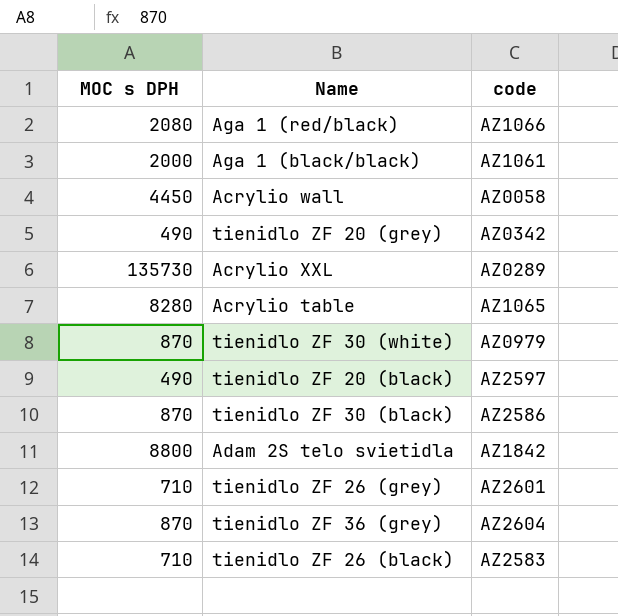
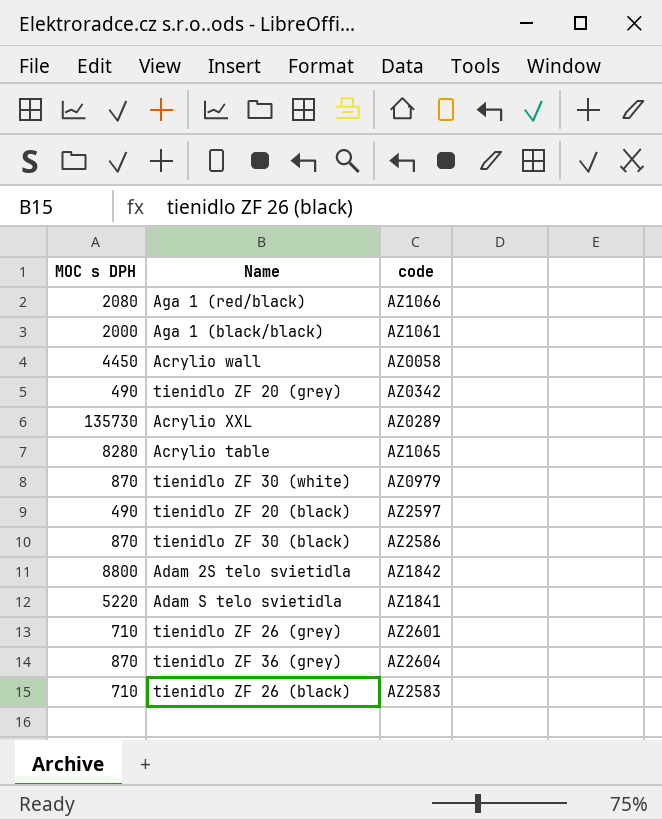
row Adam S telo svietidla: none -> 5220 | AZ1841

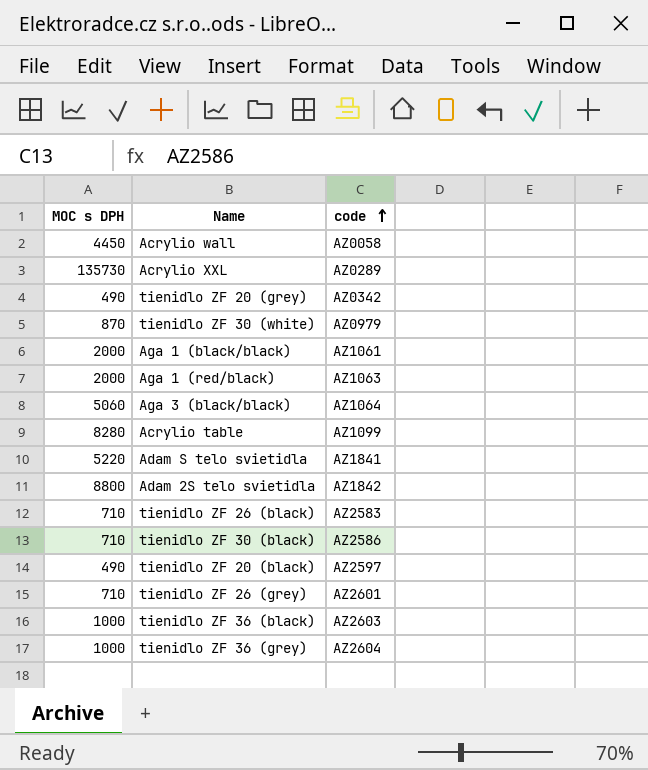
row order: none -> code ascending
Aga 1 (red/black) | MOC s DPH: 2080 -> 2000
Aga 1 (red/black) | code: AZ1066 -> AZ1063
row Aga 3 (black/black): none -> 5060 | AZ1064
Acrylio table | code: AZ1065 -> AZ1099
tienidlo ZF 30 (black) | MOC s DPH: 870 -> 710
row tienidlo ZF 36 (black): none -> 1000 | AZ2603
tienidlo ZF 36 (grey) | MOC s DPH: 870 -> 1000

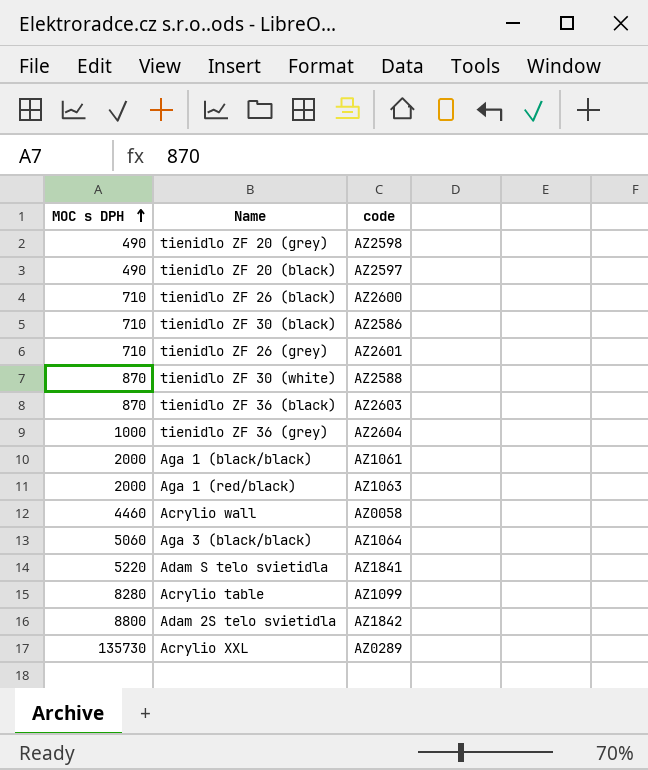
row order: code ascending -> MOC s DPH ascending
tienidlo ZF 20 (grey) | code: AZ0342 -> AZ2598
tienidlo ZF 26 (black) | code: AZ2583 -> AZ2600
tienidlo ZF 30 (white) | code: AZ0979 -> AZ2588
tienidlo ZF 36 (black) | MOC s DPH: 1000 -> 870
Acrylio wall | MOC s DPH: 4450 -> 4460

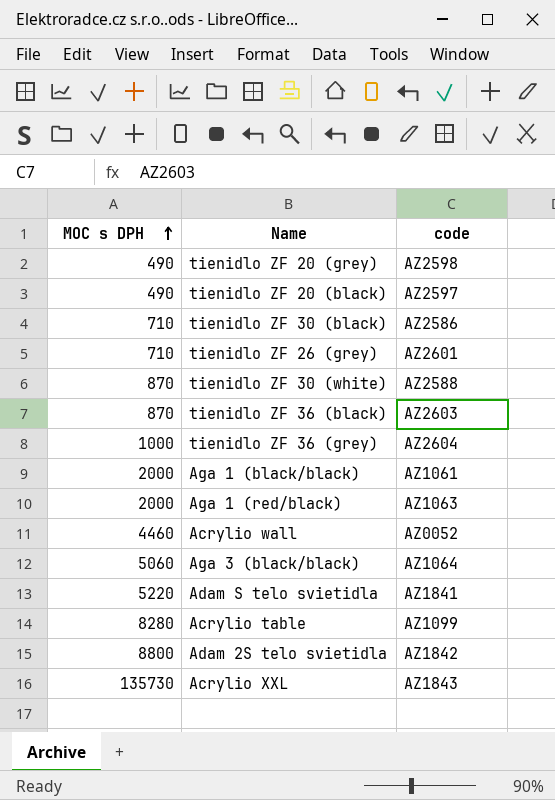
row tienidlo ZF 26 (black): 710 | AZ2600 -> none
Acrylio wall | code: AZ0058 -> AZ0052
Acrylio XXL | code: AZ0289 -> AZ1843

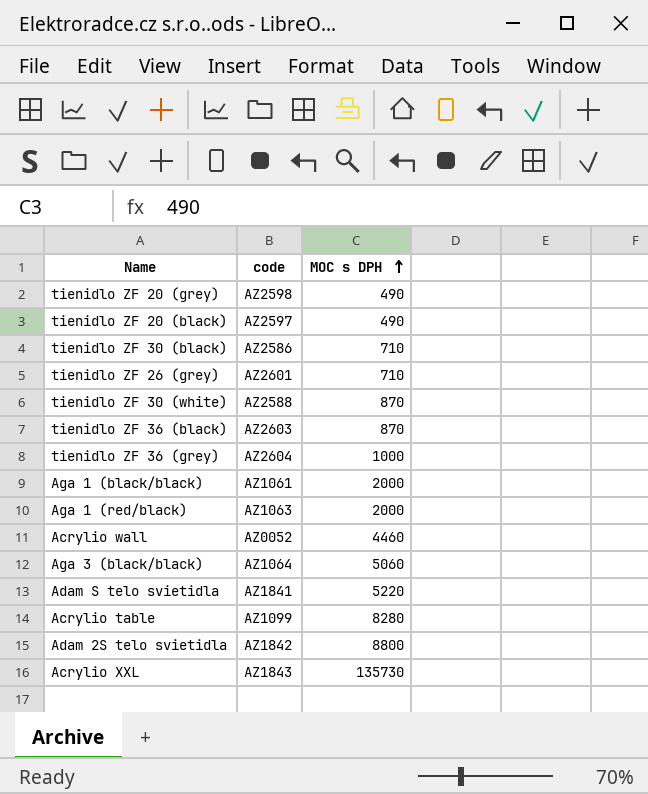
column MOC s DPH | position: 1 -> 3

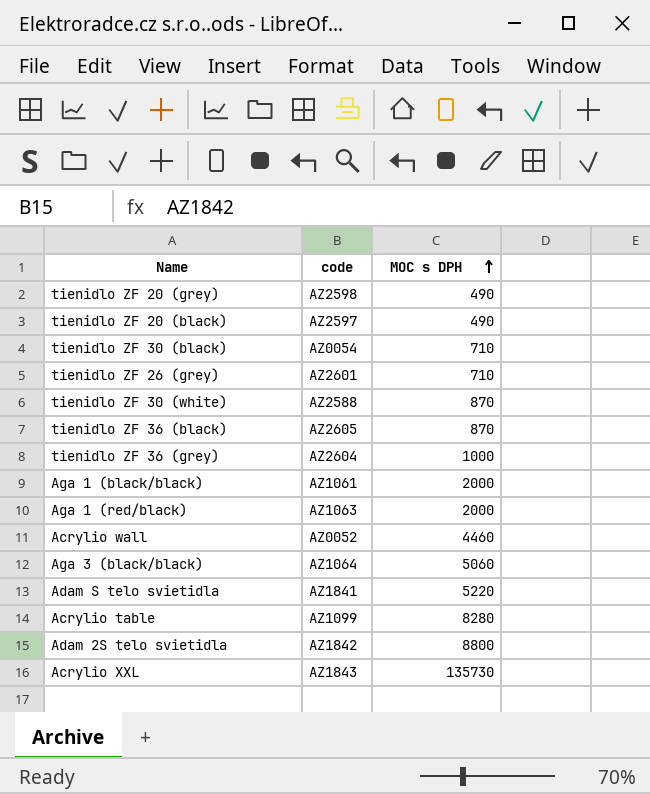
tienidlo ZF 30 (black) | code: AZ2586 -> AZ0054
tienidlo ZF 36 (black) | code: AZ2603 -> AZ2605

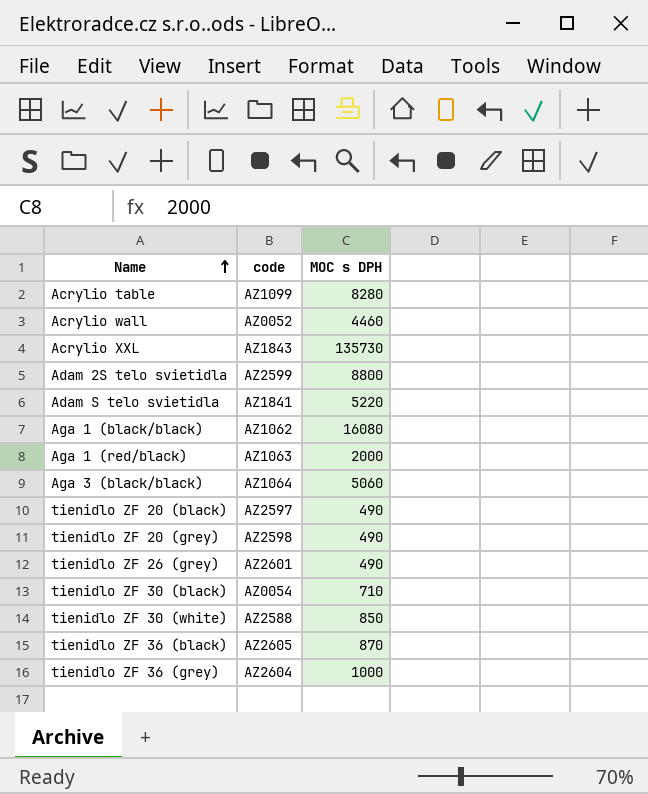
row order: MOC s DPH ascending -> Name ascending
Adam 2S telo svietidla | code: AZ1842 -> AZ2599
Aga 1 (black/black) | code: AZ1061 -> AZ1062
Aga 1 (black/black) | MOC s DPH: 2000 -> 16080
tienidlo ZF 26 (grey) | MOC s DPH: 710 -> 490
tienidlo ZF 30 (white) | MOC s DPH: 870 -> 850

